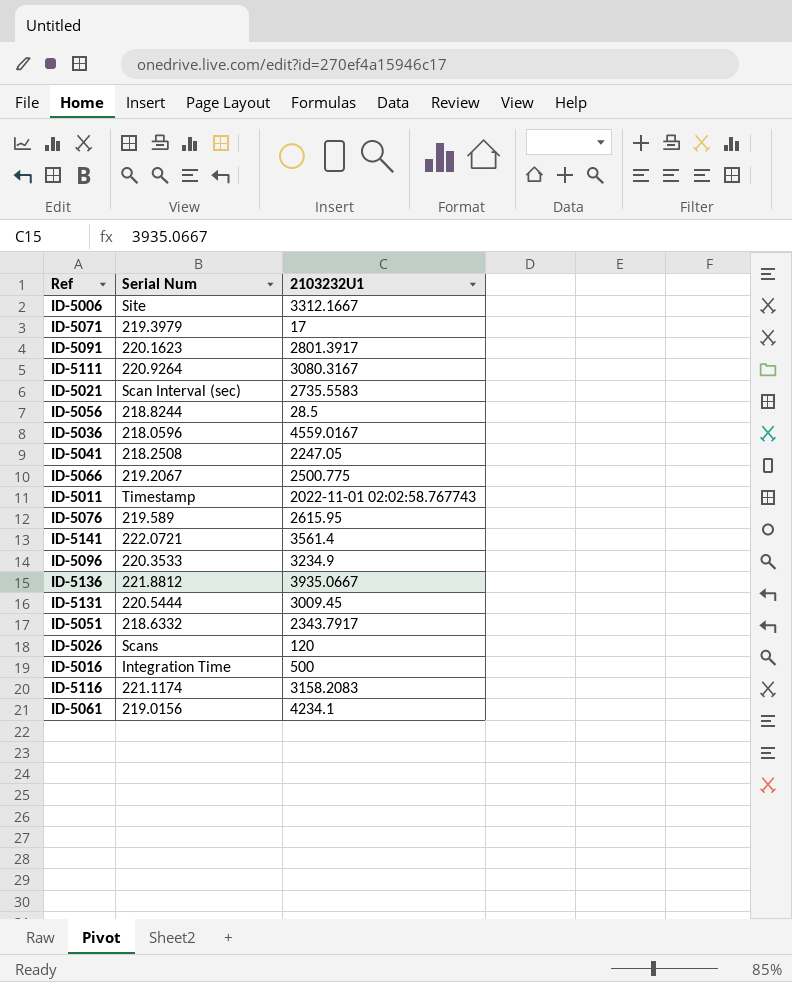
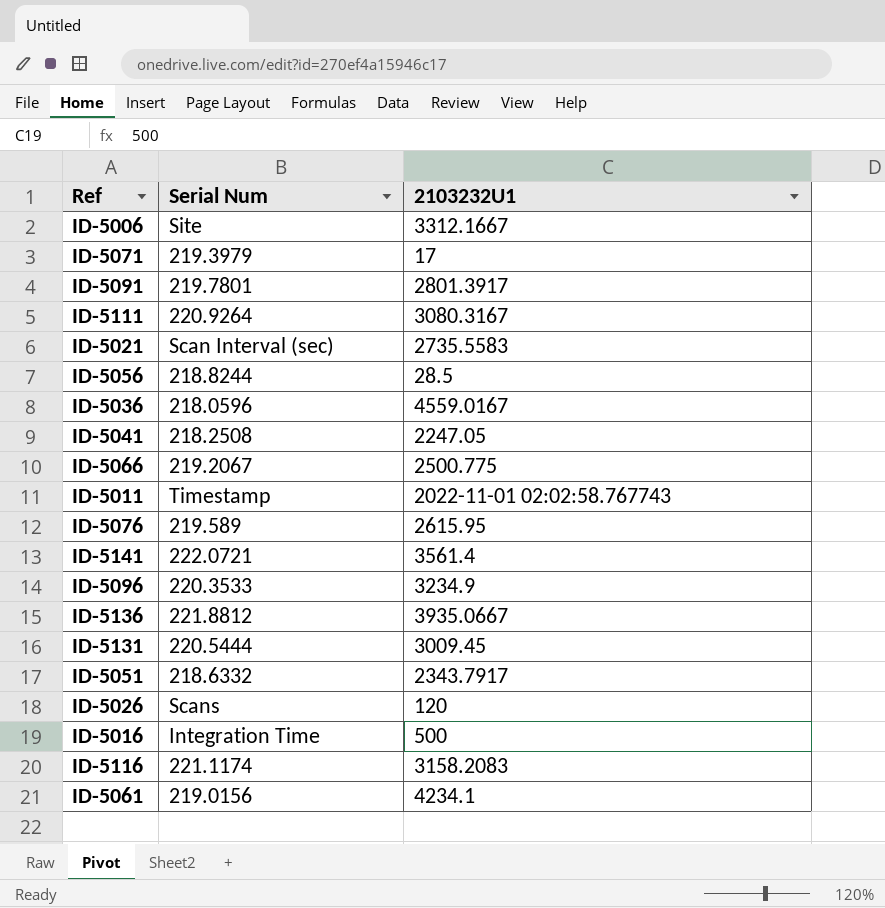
ID-5091 | Serial Num: 220.1623 -> 219.7801

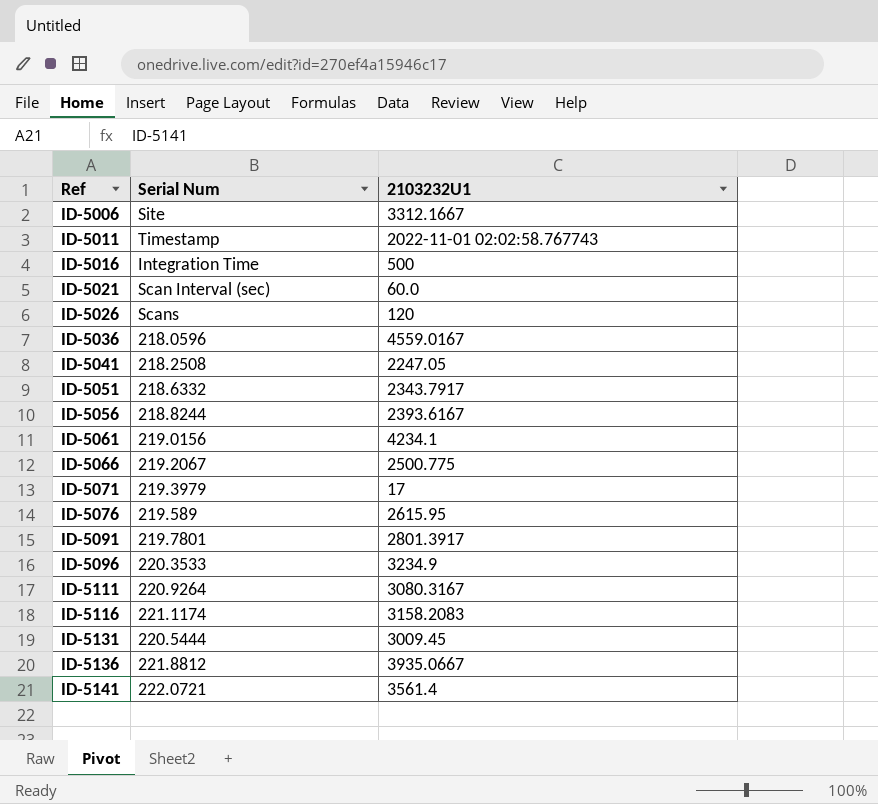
row order: none -> Ref ascending
ID-5021 | 2103232U1: 2735.5583 -> 60.0
ID-5056 | 2103232U1: 28.5 -> 2393.6167

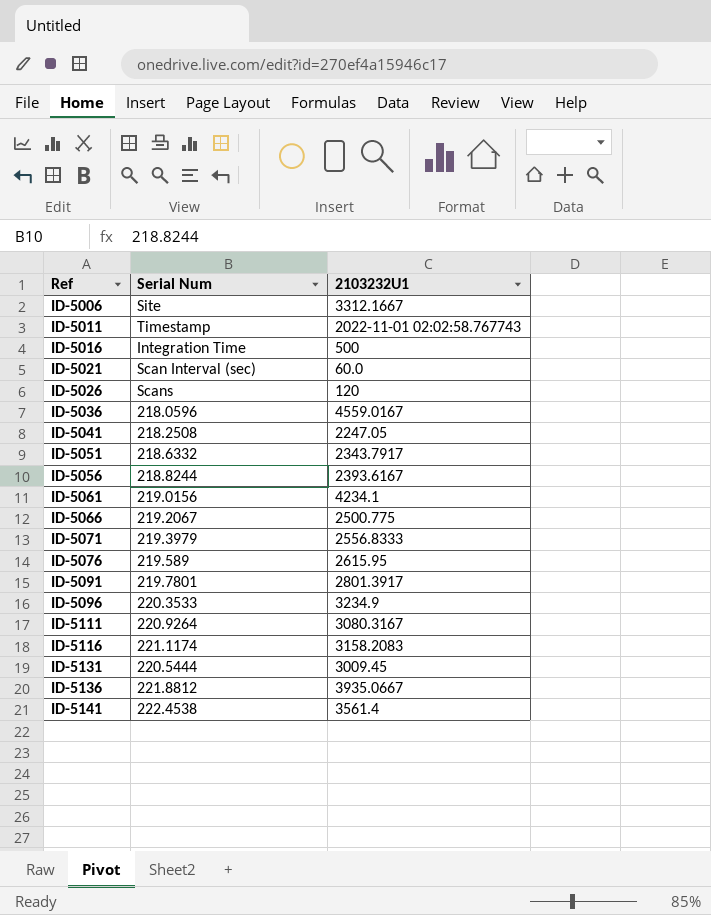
ID-5071 | 2103232U1: 17 -> 2556.8333
ID-5141 | Serial Num: 222.0721 -> 222.4538

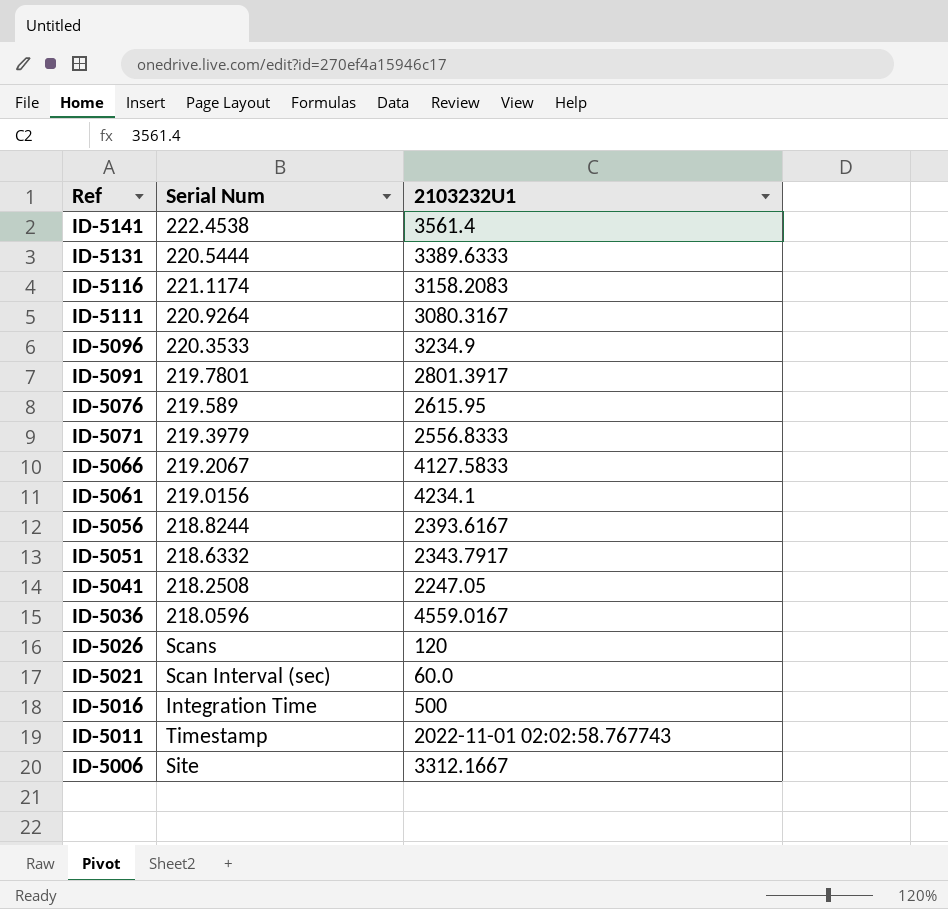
row order: Ref ascending -> Ref descending
row ID-5136: 221.8812 | 3935.0667 -> none
ID-5131 | 2103232U1: 3009.45 -> 3389.6333
ID-5066 | 2103232U1: 2500.775 -> 4127.5833

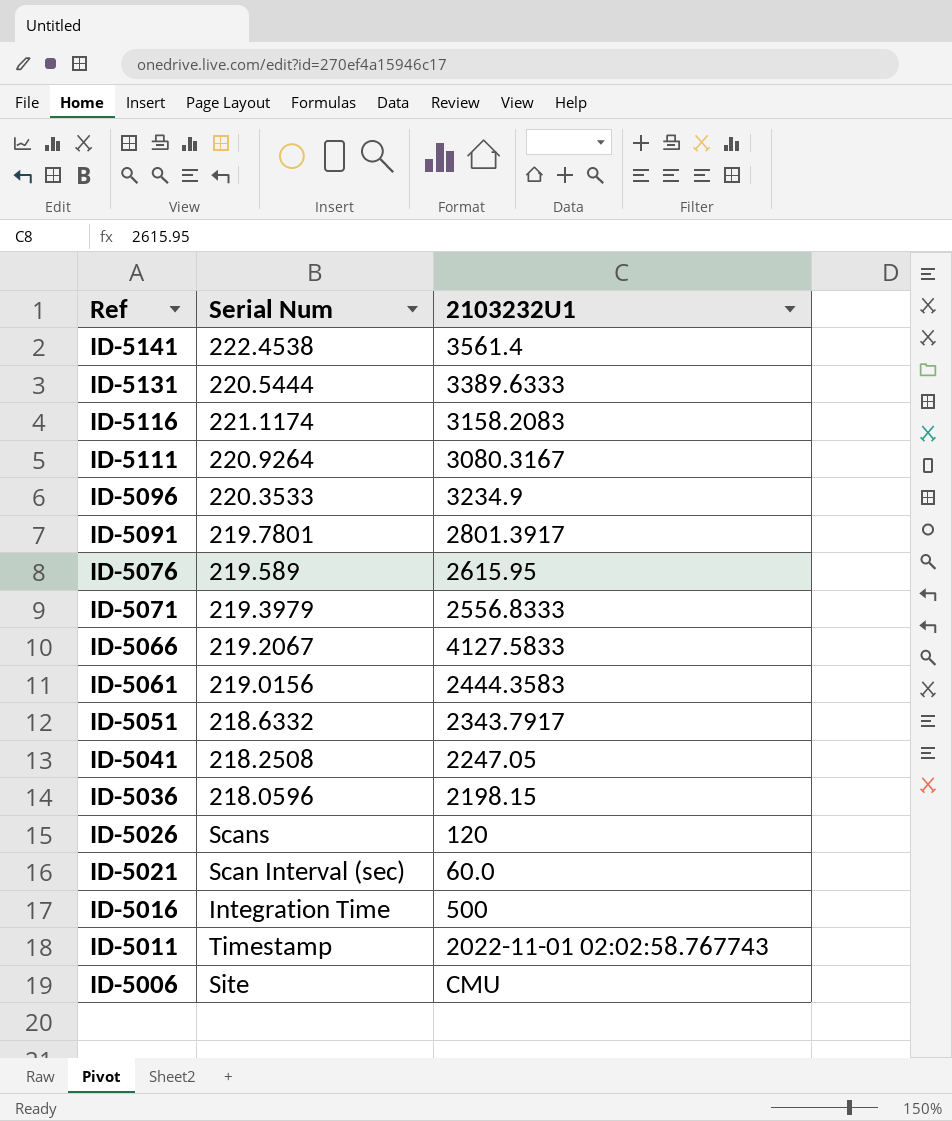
row ID-5056: 218.8244 | 2393.6167 -> none
ID-5061 | 2103232U1: 4234.1 -> 2444.3583
ID-5036 | 2103232U1: 4559.0167 -> 2198.15
ID-5006 | 2103232U1: 3312.1667 -> CMU

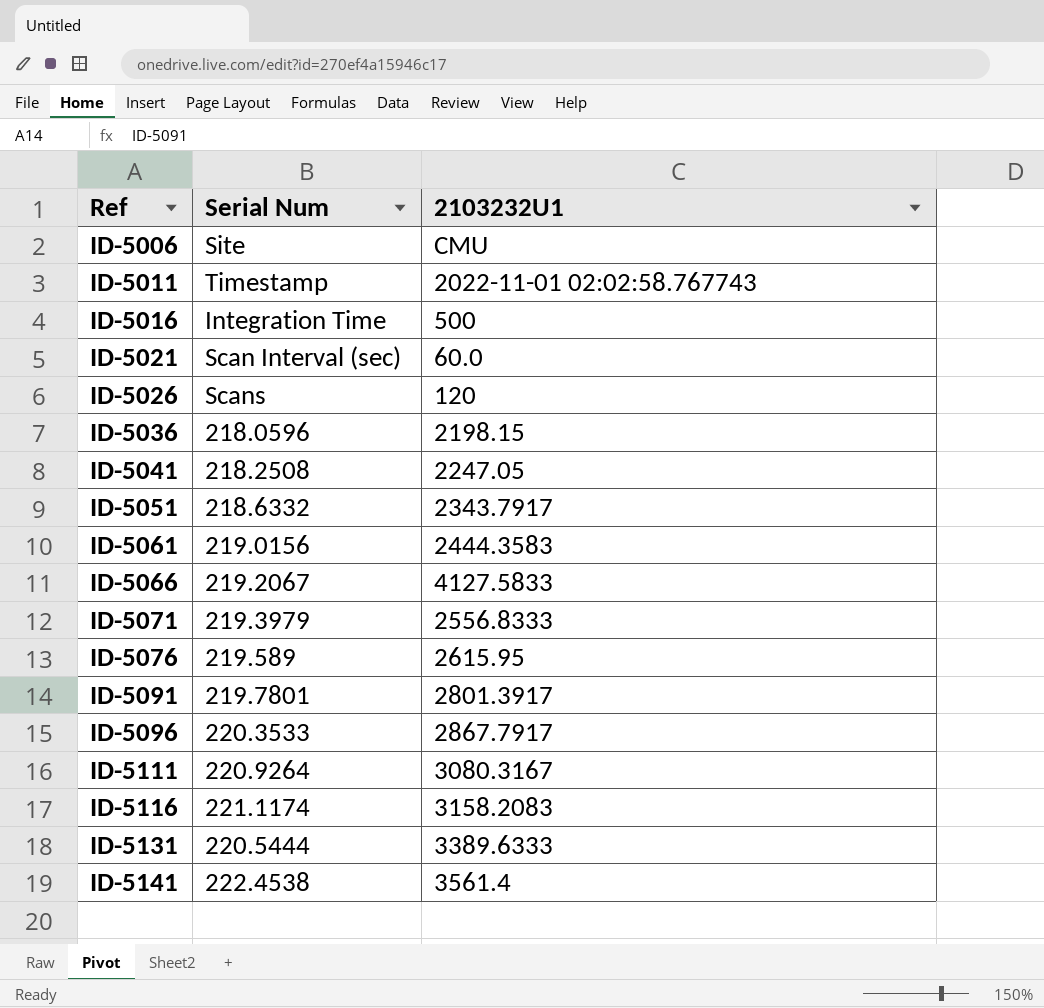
row order: Ref descending -> Ref ascending
ID-5096 | 2103232U1: 3234.9 -> 2867.7917

